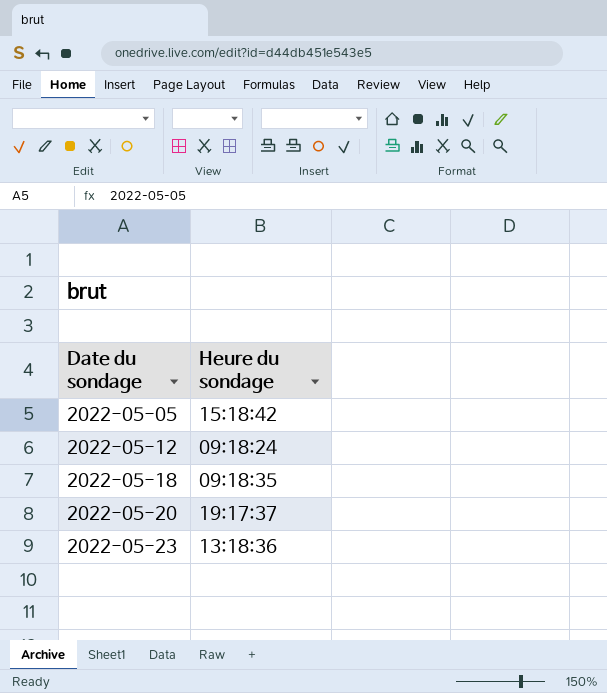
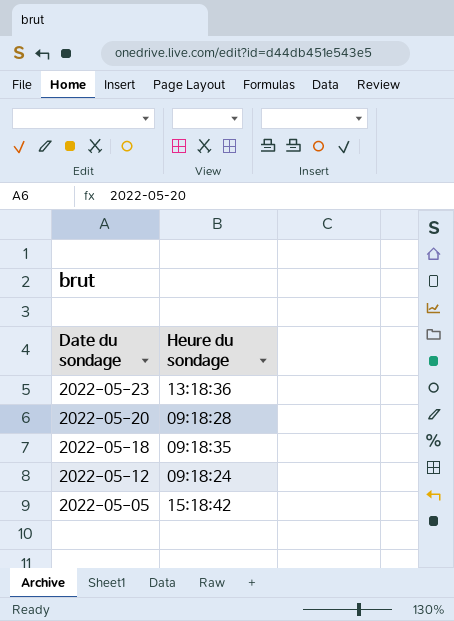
row order: Date du sondage ascending -> Date du sondage descending
2022-05-20 | Heure du sondage: 19:17:37 -> 09:18:28

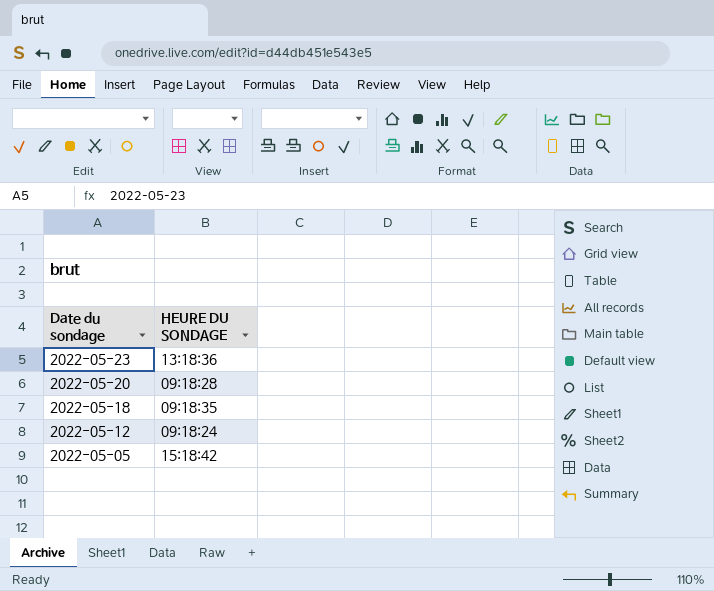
column name: Heure du sondage -> HEURE DU SONDAGE

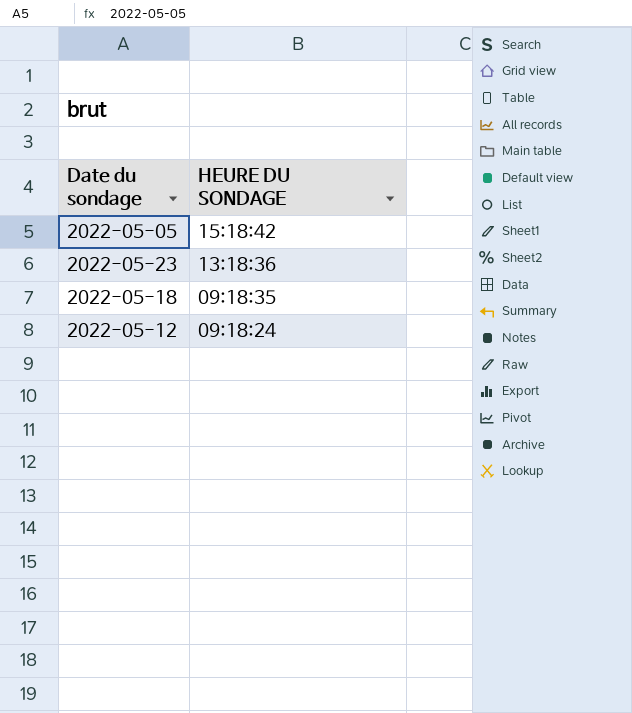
row order: Date du sondage descending -> HEURE DU SONDAGE descending
row 2022-05-20: 09:18:28 -> none

